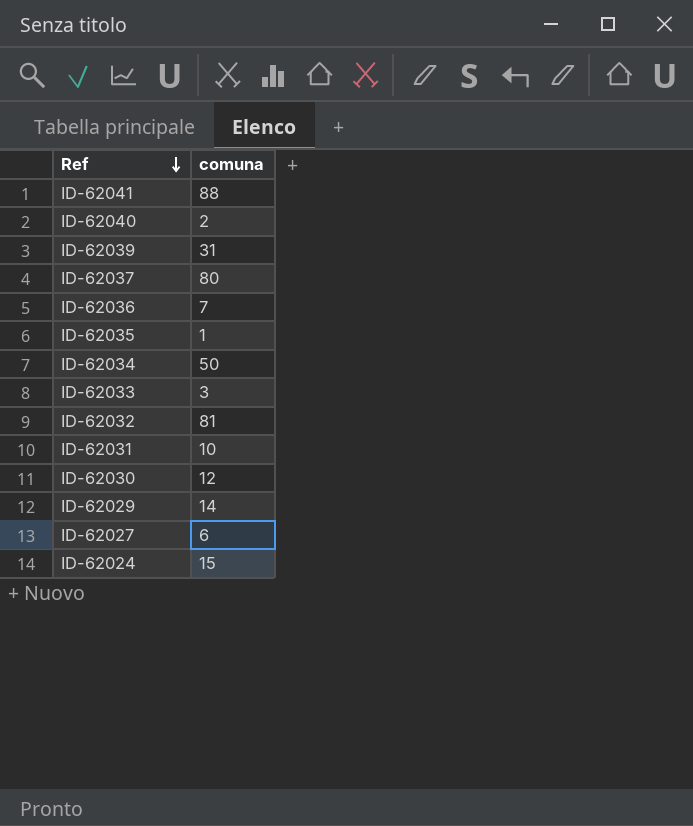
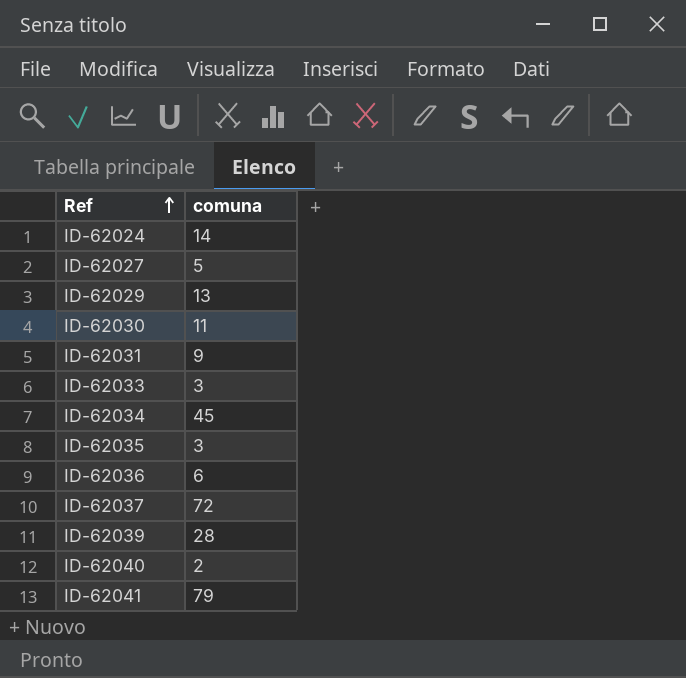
row order: Ref descending -> Ref ascending
row ID-62032: 81 -> none
ID-62024 | comuna: 15 -> 14
ID-62027 | comuna: 6 -> 5
ID-62029 | comuna: 14 -> 13
ID-62030 | comuna: 12 -> 11
ID-62031 | comuna: 10 -> 9
ID-62034 | comuna: 50 -> 45
ID-62035 | comuna: 1 -> 3
ID-62036 | comuna: 7 -> 6
ID-62037 | comuna: 80 -> 72
ID-62039 | comuna: 31 -> 28
ID-62041 | comuna: 88 -> 79

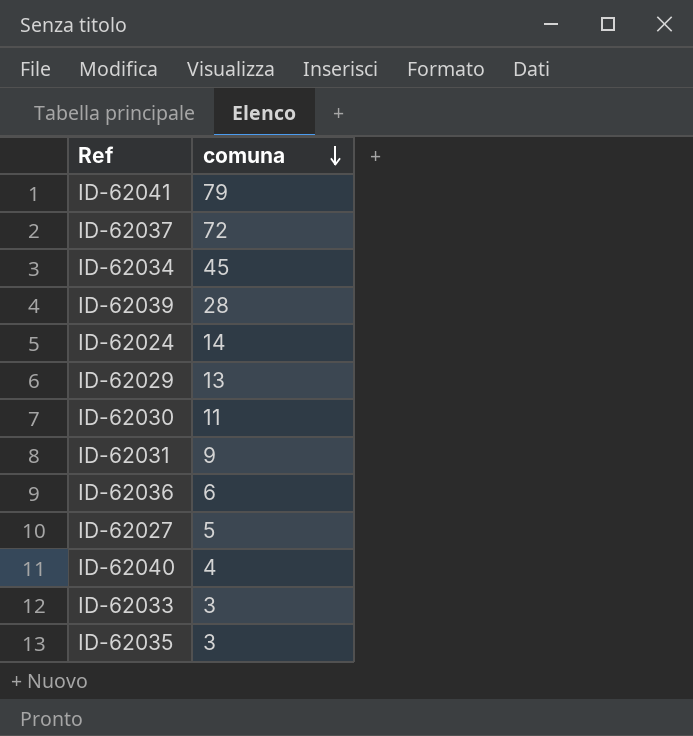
row order: Ref ascending -> comuna descending
ID-62040 | comuna: 2 -> 4

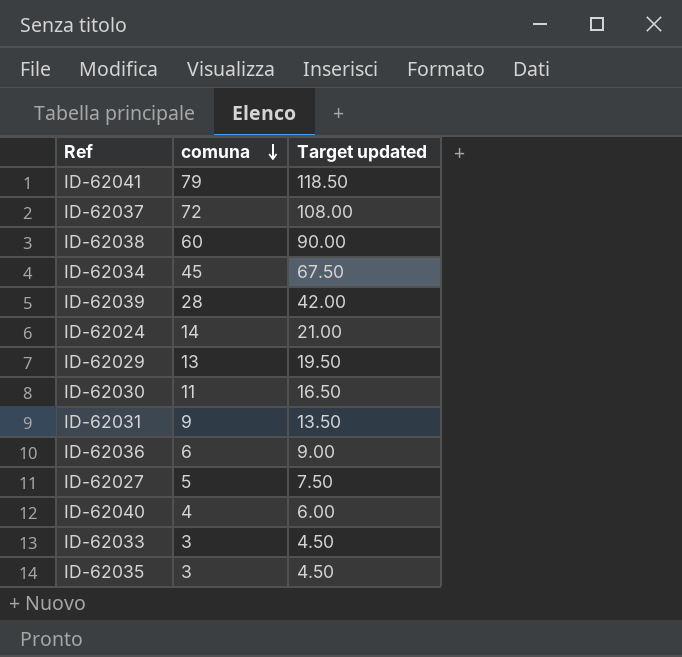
column Target updated | formula: none -> [comuna] * 1.5
row ID-62038: none -> 60 | 90.00

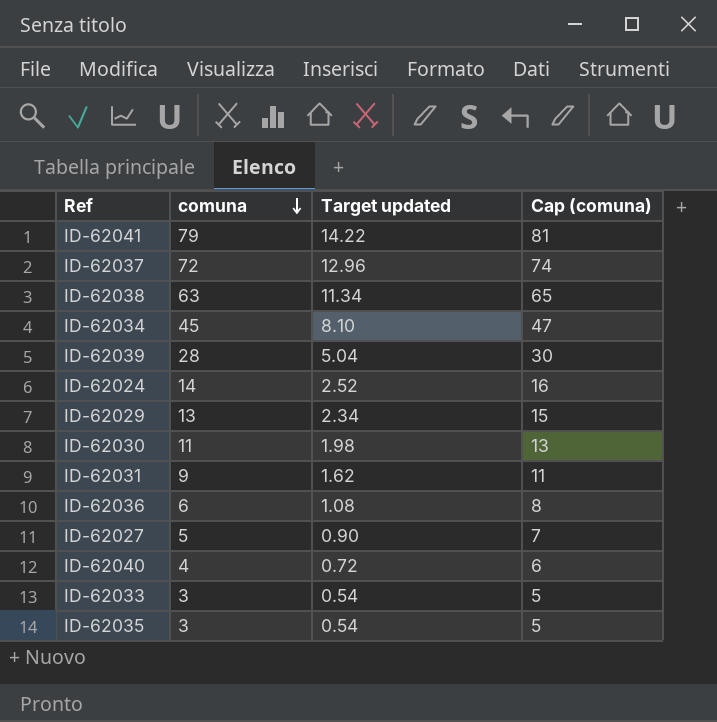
column Target updated | formula: [comuna] * 1.5 -> [comuna] * 0.18
column Cap (comuna) | formula: none -> [comuna] + 2
ID-62038 | comuna: 60 -> 63

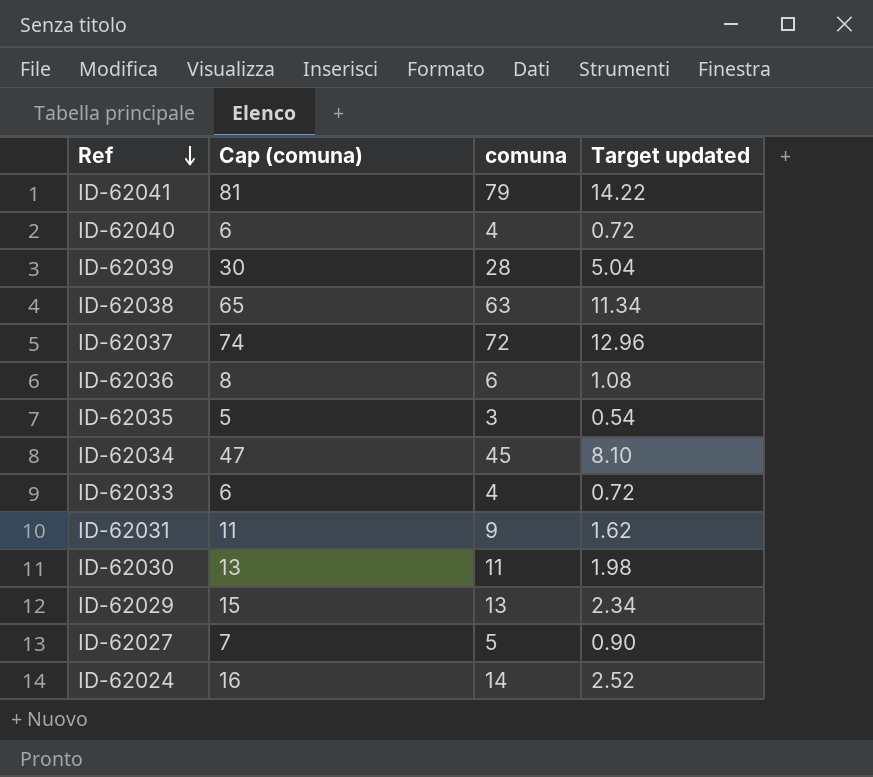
row order: comuna descending -> Ref descending
column Cap (comuna) | position: 4 -> 2
ID-62033 | Cap (comuna): 5 -> 6
ID-62033 | comuna: 3 -> 4
ID-62033 | Target updated: 0.54 -> 0.72

